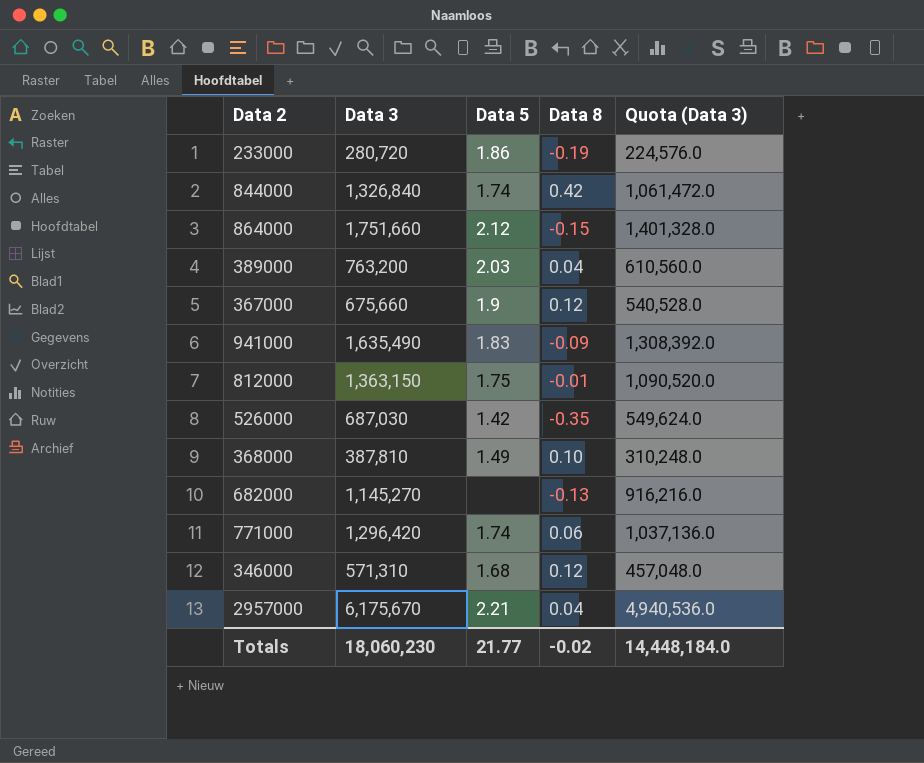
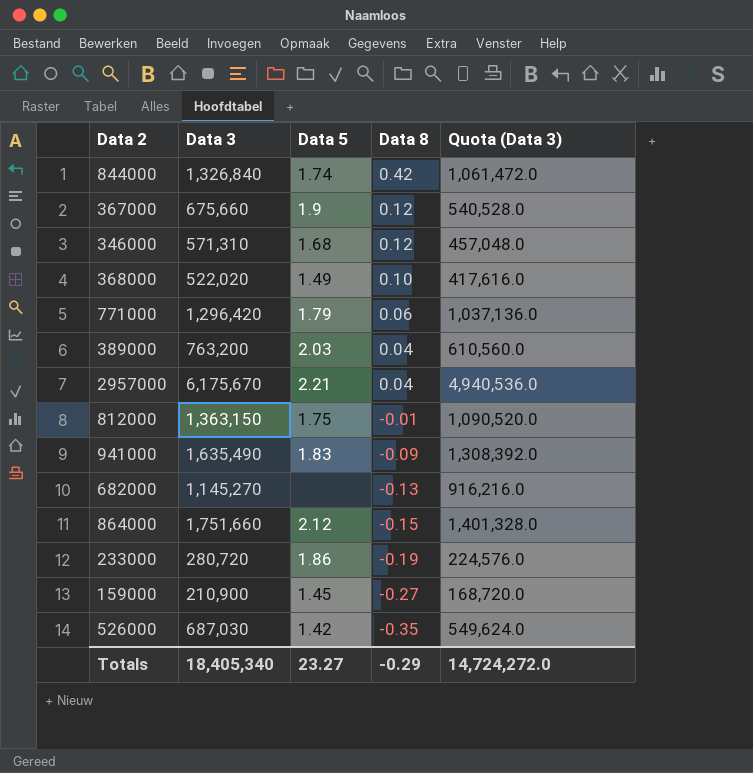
row order: none -> Data 8 descending
368000 | Data 3: 387,810 -> 522,020
368000 | Quota (Data 3): 310,248.0 -> 417,616.0
771000 | Data 5: 1.74 -> 1.79
row 159000: none -> 210,900 | 1.45 | -0.27 | 168,720.0
Totals | Data 3: 18,060,230 -> 18,405,340
Totals | Data 5: 21.77 -> 23.27
Totals | Data 8: -0.02 -> -0.29
Totals | Quota (Data 3): 14,448,184.0 -> 14,724,272.0

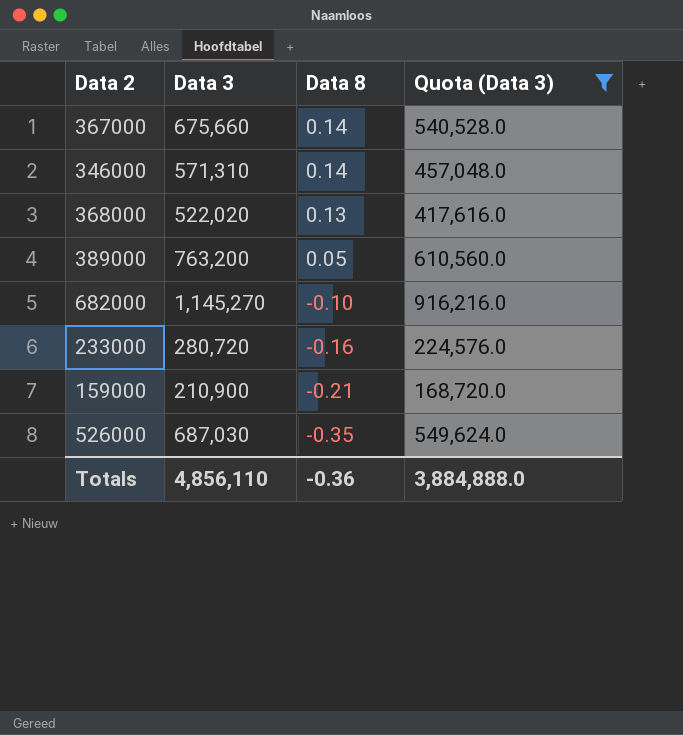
filter: none -> Quota (Data 3) <= 916,216.0
column Data 5 | position: 3 -> none
367000 | Data 8: 0.12 -> 0.14
346000 | Data 8: 0.12 -> 0.14
368000 | Data 8: 0.10 -> 0.13
389000 | Data 8: 0.04 -> 0.05
682000 | Data 8: -0.13 -> -0.10
233000 | Data 8: -0.19 -> -0.16
159000 | Data 8: -0.27 -> -0.21
Totals | Data 3: 18,405,340 -> 4,856,110
Totals | Data 8: -0.29 -> -0.36
Totals | Quota (Data 3): 14,724,272.0 -> 3,884,888.0

